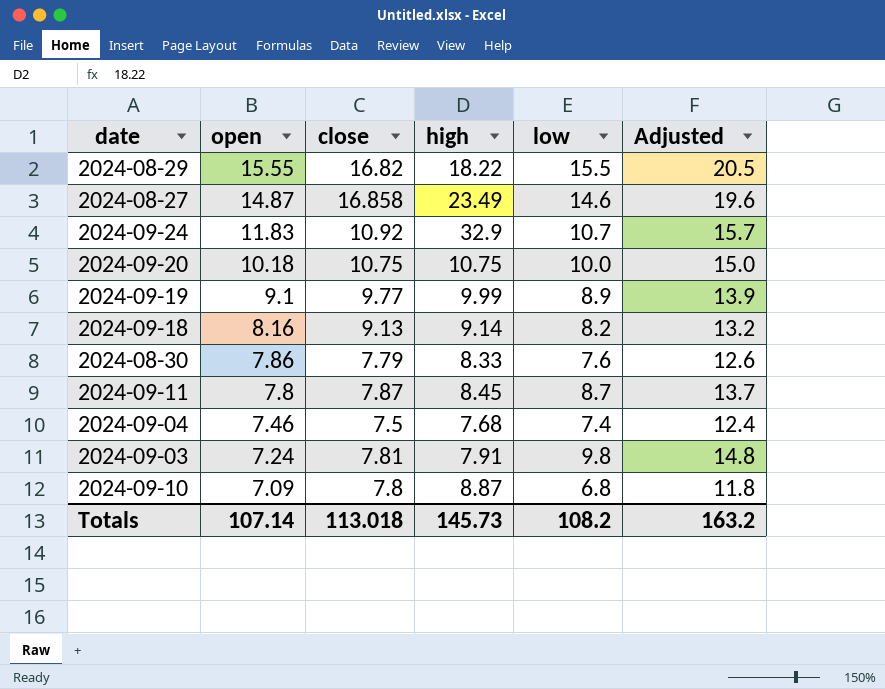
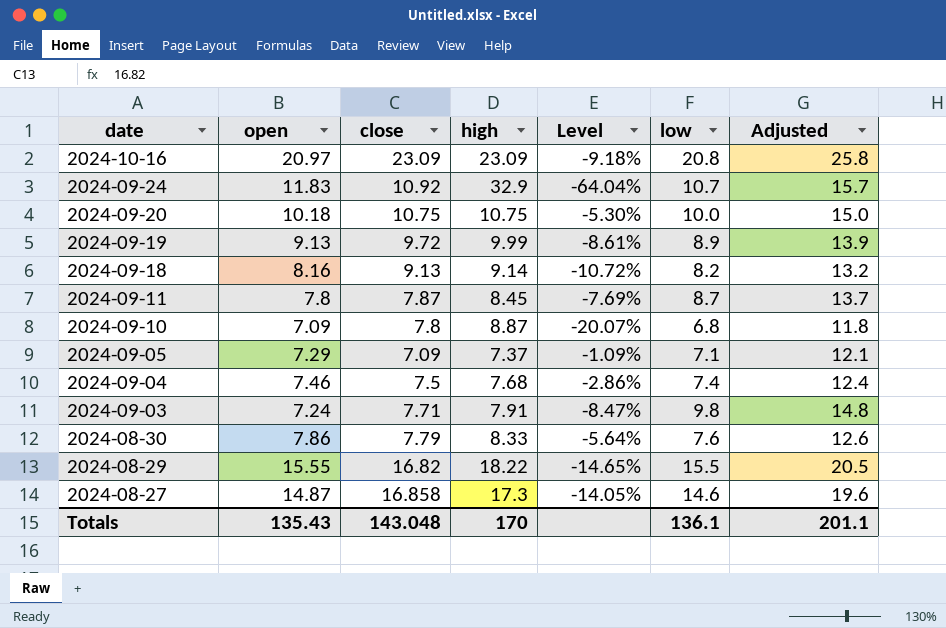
row order: open descending -> date descending
column Level | formula: none -> ([open] - [high]) / [high]
row 2024-10-16: none -> 20.97 | 23.09 | 23.09 | -9.18% | 20.8 | 25.8
2024-09-19 | open: 9.1 -> 9.13
2024-09-19 | close: 9.77 -> 9.72
row 2024-09-05: none -> 7.29 | 7.09 | 7.37 | -1.09% | 7.1 | 12.1
2024-09-03 | close: 7.81 -> 7.71
2024-08-27 | high: 23.49 -> 17.3
Totals | open: 107.14 -> 135.43
Totals | close: 113.018 -> 143.048
Totals | high: 145.73 -> 170
Totals | low: 108.2 -> 136.1
Totals | Adjusted: 163.2 -> 201.1

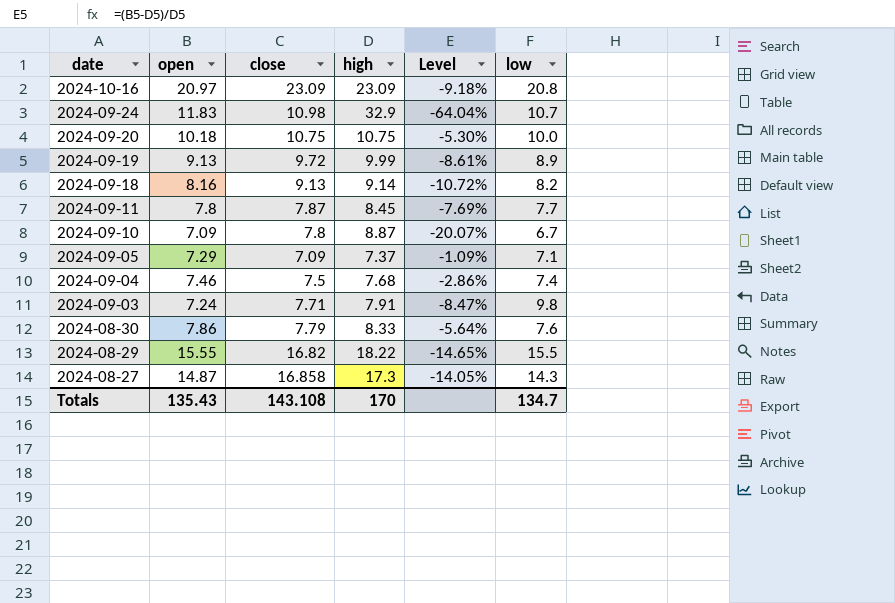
column Adjusted | formula: [low] + 5 -> none
2024-09-24 | close: 10.92 -> 10.98
2024-09-11 | low: 8.7 -> 7.7
2024-09-10 | low: 6.8 -> 6.7
2024-08-27 | low: 14.6 -> 14.3
Totals | close: 143.048 -> 143.108
Totals | low: 136.1 -> 134.7

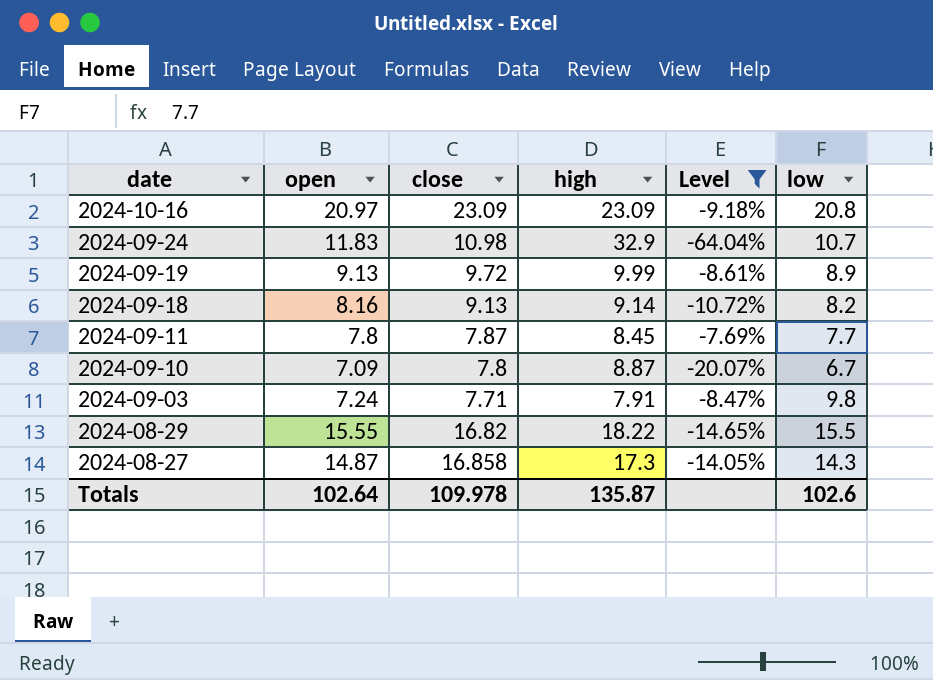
filter: none -> Level <= -7.69%
Totals | open: 135.43 -> 102.64
Totals | close: 143.108 -> 109.978
Totals | high: 170 -> 135.87
Totals | low: 134.7 -> 102.6

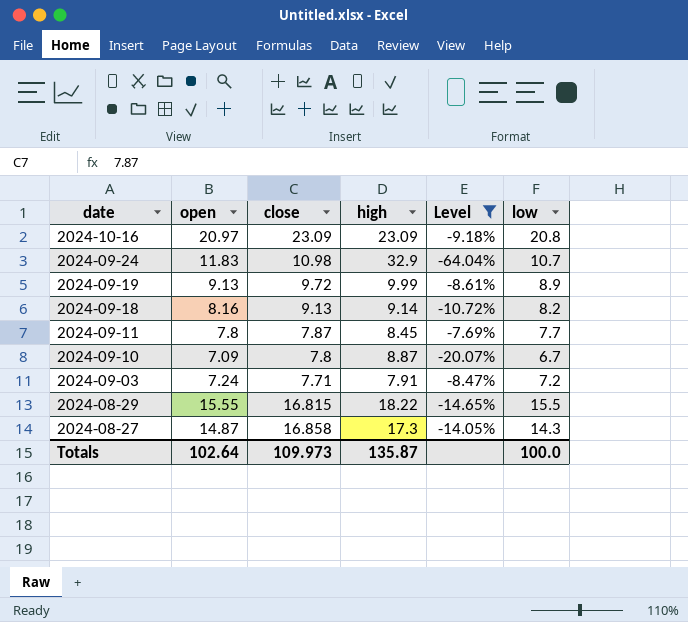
2024-09-03 | low: 9.8 -> 7.2
2024-08-29 | close: 16.82 -> 16.815
Totals | close: 109.978 -> 109.973
Totals | low: 102.6 -> 100.0

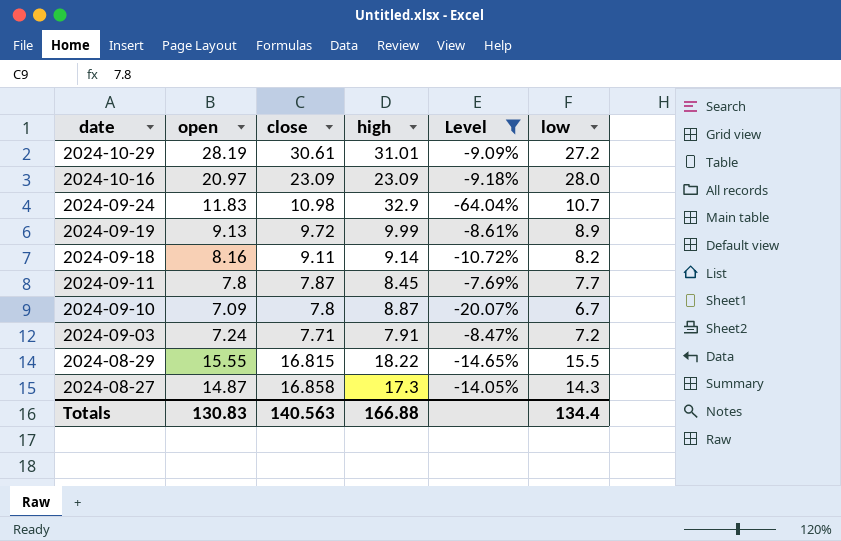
row 2024-10-29: none -> 28.19 | 30.61 | 31.01 | -9.09% | 27.2
2024-10-16 | low: 20.8 -> 28.0
2024-09-18 | close: 9.13 -> 9.11
Totals | open: 102.64 -> 130.83
Totals | close: 109.973 -> 140.563
Totals | high: 135.87 -> 166.88
Totals | low: 100.0 -> 134.4

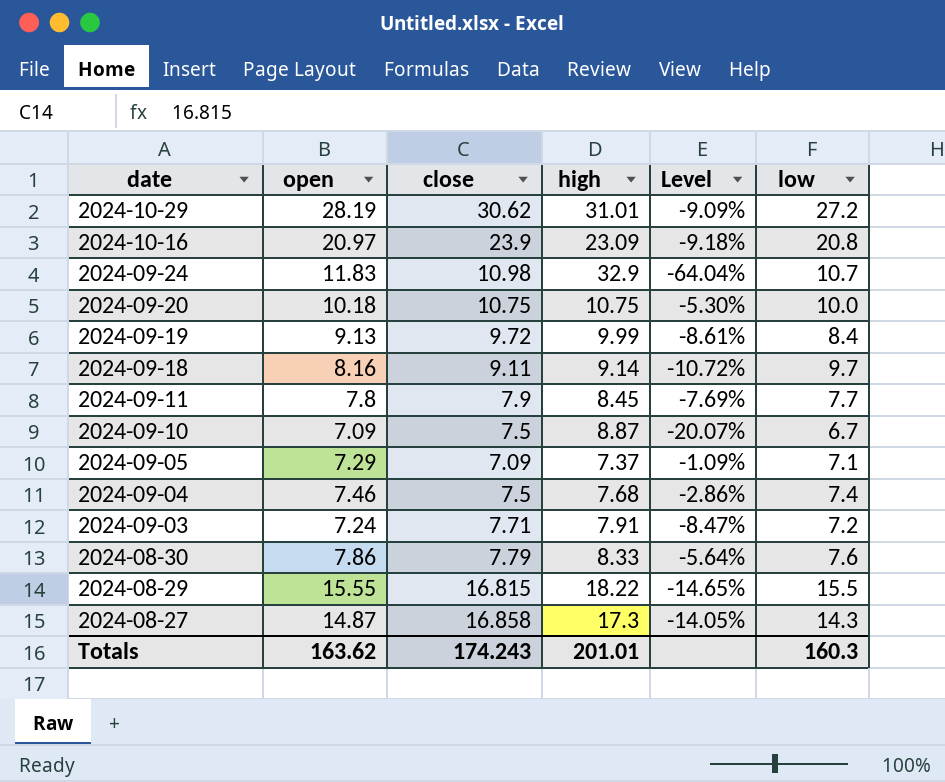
filter: Level <= -7.69% -> none
2024-10-29 | close: 30.61 -> 30.62
2024-10-16 | close: 23.09 -> 23.9
2024-10-16 | low: 28.0 -> 20.8
2024-09-19 | low: 8.9 -> 8.4
2024-09-18 | low: 8.2 -> 9.7
2024-09-11 | close: 7.87 -> 7.9
2024-09-10 | close: 7.8 -> 7.5
Totals | open: 130.83 -> 163.62
Totals | close: 140.563 -> 174.243
Totals | high: 166.88 -> 201.01
Totals | low: 134.4 -> 160.3

